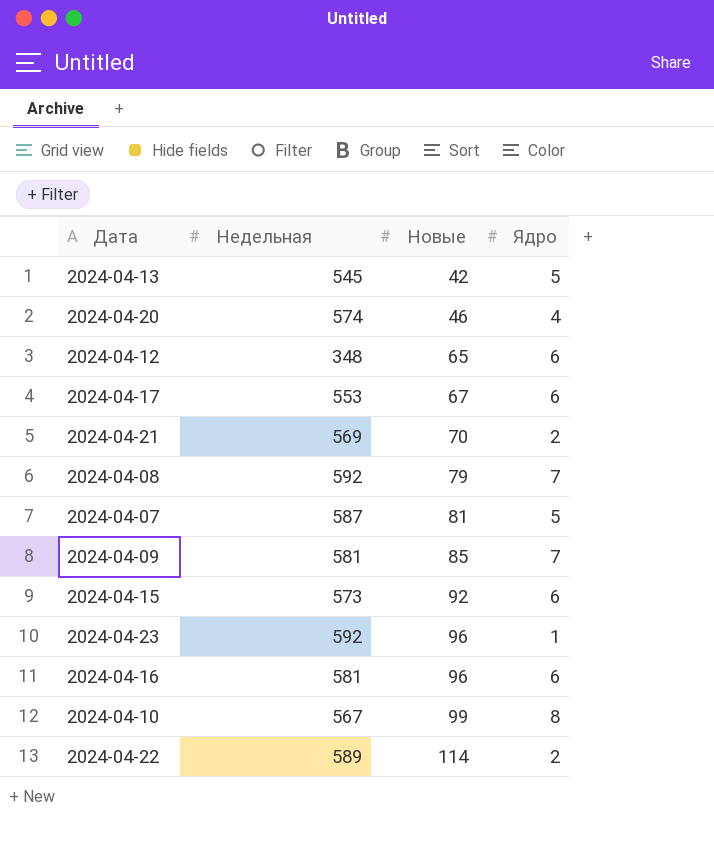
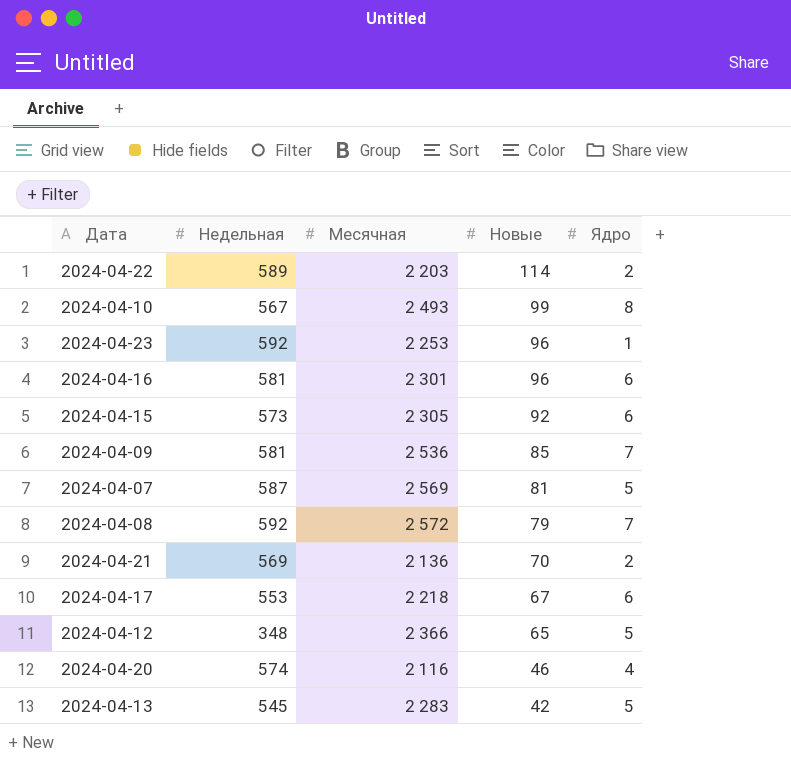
row order: Новые ascending -> Новые descending
column Месячная | position: none -> 3
2024-04-12 | Ядро: 6 -> 5

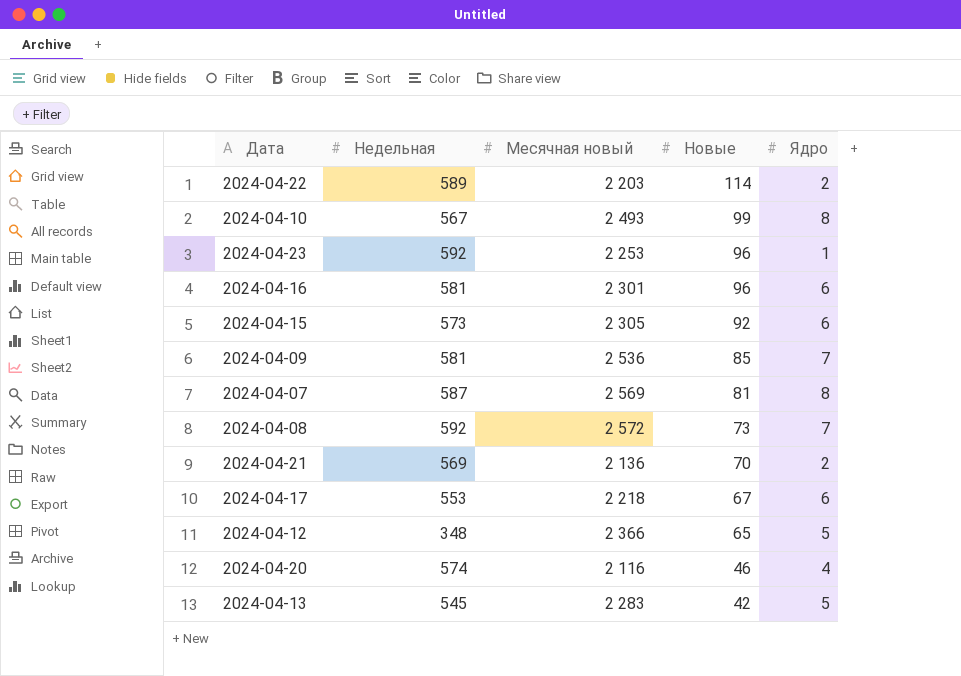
column name: Месячная -> Месячная новый
2024-04-07 | Ядро: 5 -> 8
2024-04-08 | Новые: 79 -> 73

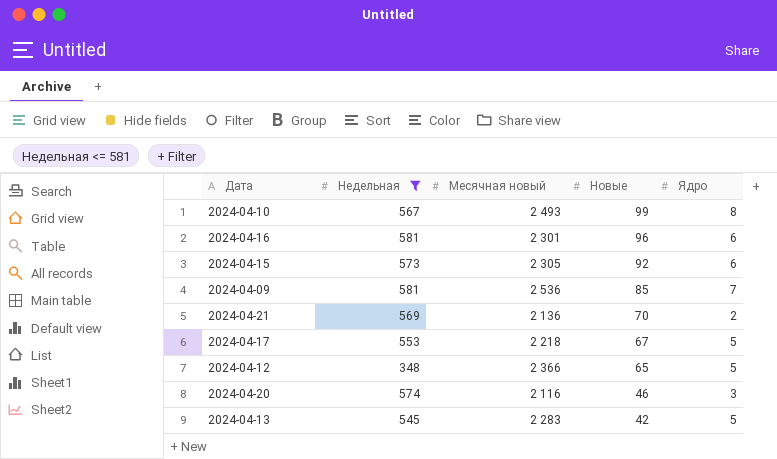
filter: none -> Недельная <= 581
2024-04-17 | Ядро: 6 -> 5
2024-04-20 | Ядро: 4 -> 3

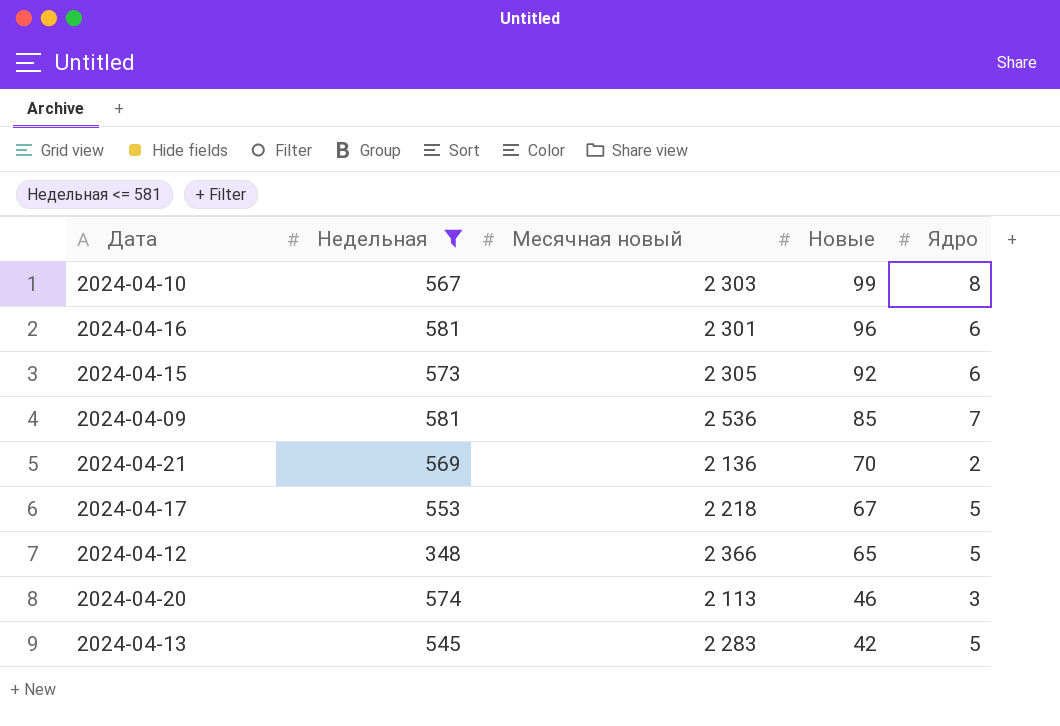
2024-04-10 | Месячная новый: 2 493 -> 2 303
2024-04-20 | Месячная новый: 2 116 -> 2 113

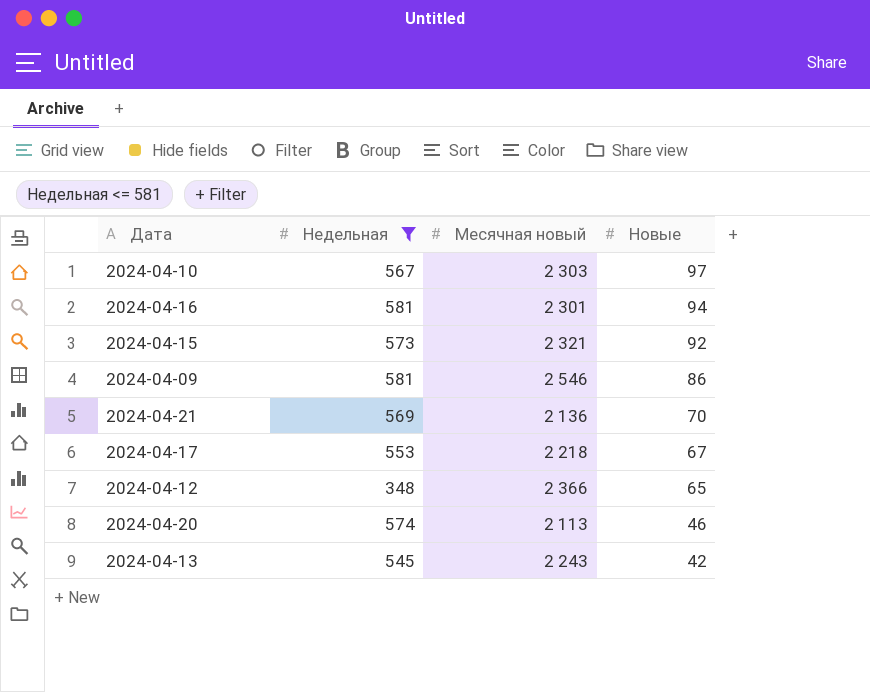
column Ядро | position: 5 -> none
2024-04-10 | Новые: 99 -> 97
2024-04-16 | Новые: 96 -> 94
2024-04-15 | Месячная новый: 2 305 -> 2 321
2024-04-09 | Месячная новый: 2 536 -> 2 546
2024-04-09 | Новые: 85 -> 86
2024-04-13 | Месячная новый: 2 283 -> 2 243

